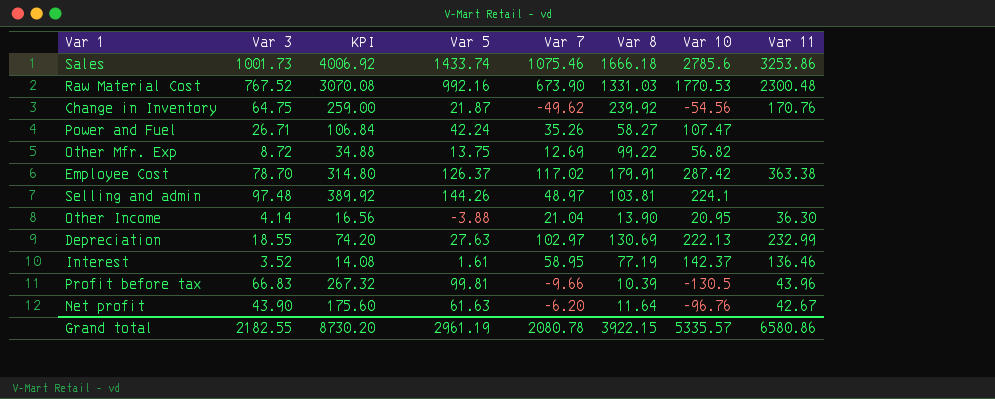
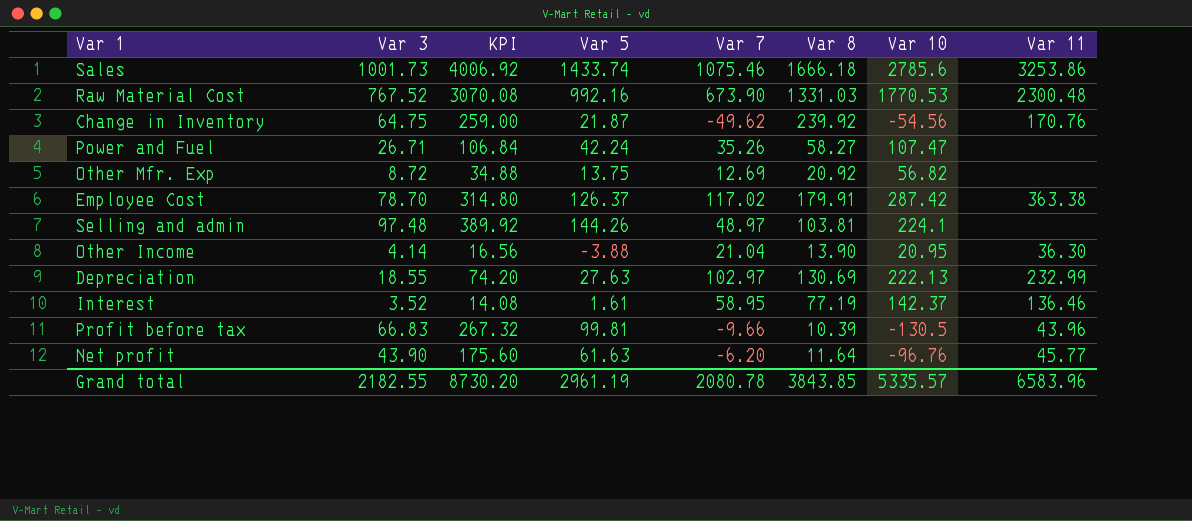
Other Mfr. Exp | Var 8: 99.22 -> 20.92
Net profit | Var 11: 42.67 -> 45.77
Grand total | Var 8: 3922.15 -> 3843.85
Grand total | Var 11: 6580.86 -> 6583.96

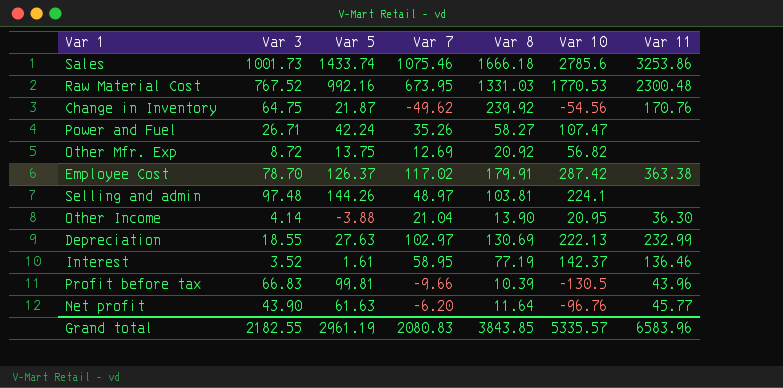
column KPI | formula: [Var 3] * 4 -> none
Raw Material Cost | Var 7: 673.90 -> 673.95
Grand total | Var 7: 2080.78 -> 2080.83

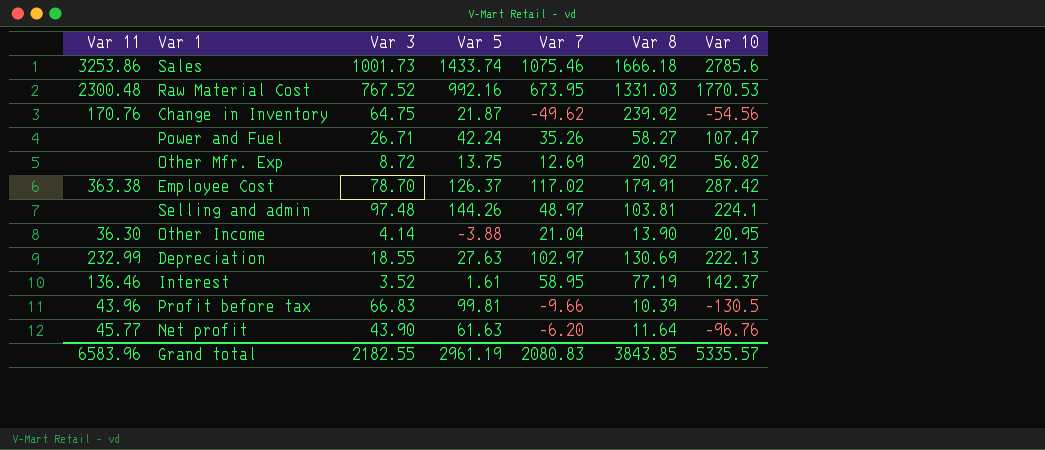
column Var 11 | position: 7 -> 1

